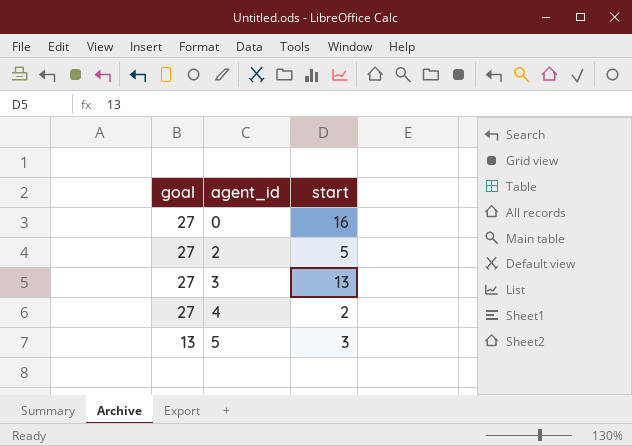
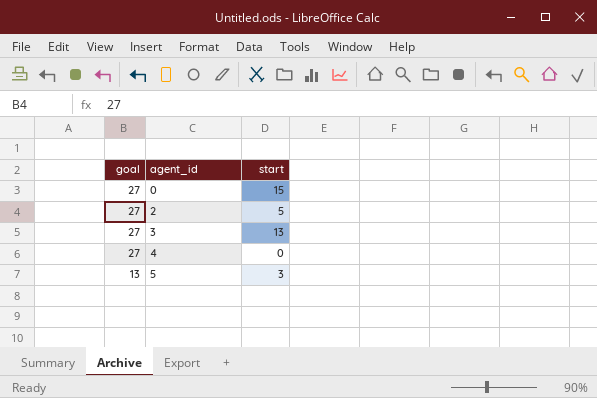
0 | start: 16 -> 15
4 | start: 2 -> 0

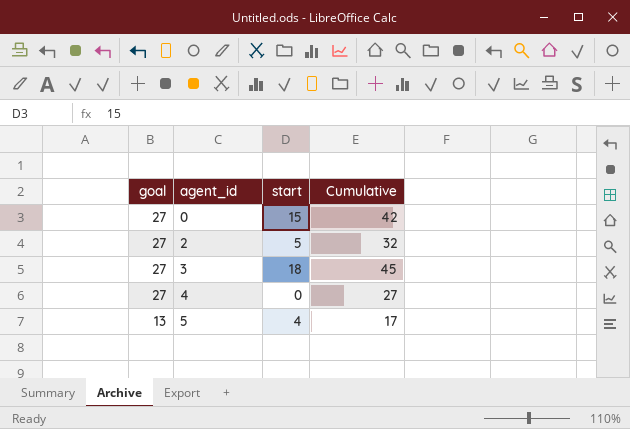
column Cumulative | formula: none -> [goal] + [start]
3 | start: 13 -> 18
5 | start: 3 -> 4

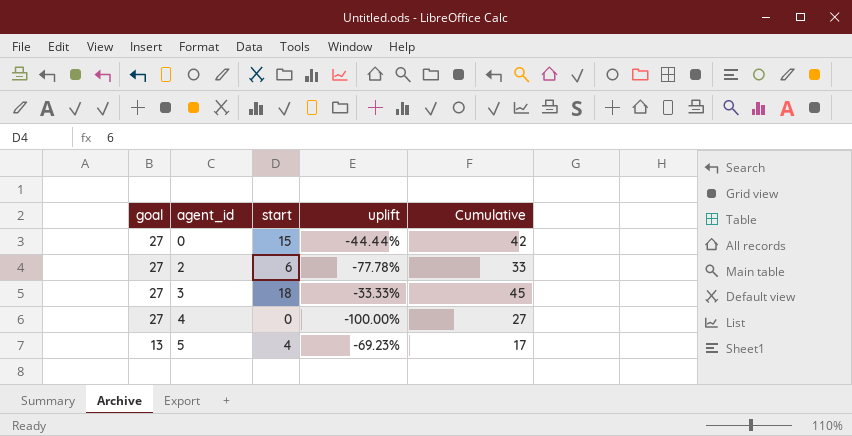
column uplift | formula: none -> ([start] - [goal]) / [goal]
2 | start: 5 -> 6
2 | Cumulative: 32 -> 33

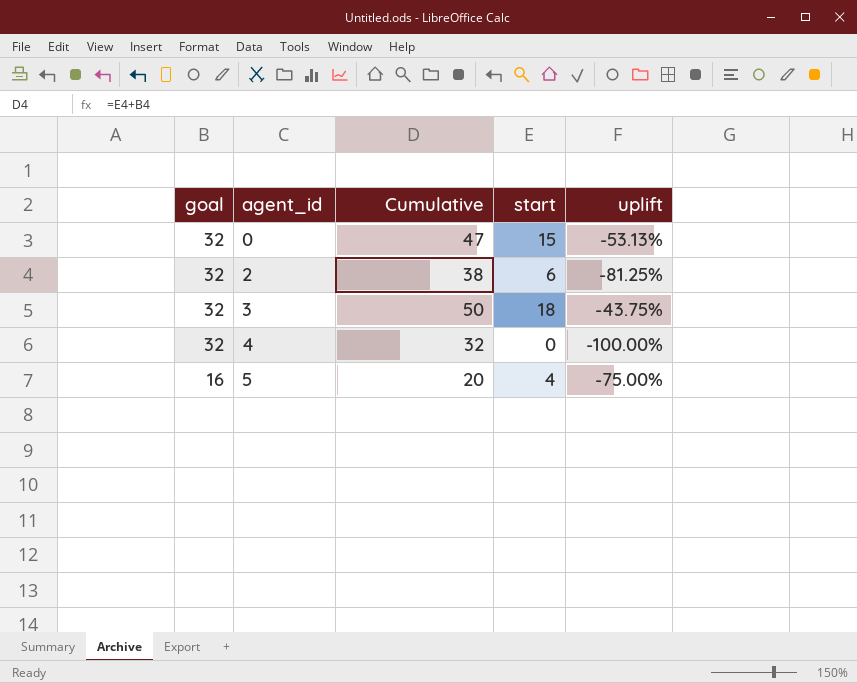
column Cumulative | position: 5 -> 3
0 | goal: 27 -> 32
0 | Cumulative: 42 -> 47
0 | uplift: -44.44% -> -53.13%
2 | goal: 27 -> 32
2 | Cumulative: 33 -> 38
2 | uplift: -77.78% -> -81.25%
3 | goal: 27 -> 32
3 | Cumulative: 45 -> 50
3 | uplift: -33.33% -> -43.75%
4 | goal: 27 -> 32
4 | Cumulative: 27 -> 32
5 | goal: 13 -> 16
5 | Cumulative: 17 -> 20
5 | uplift: -69.23% -> -75.00%

